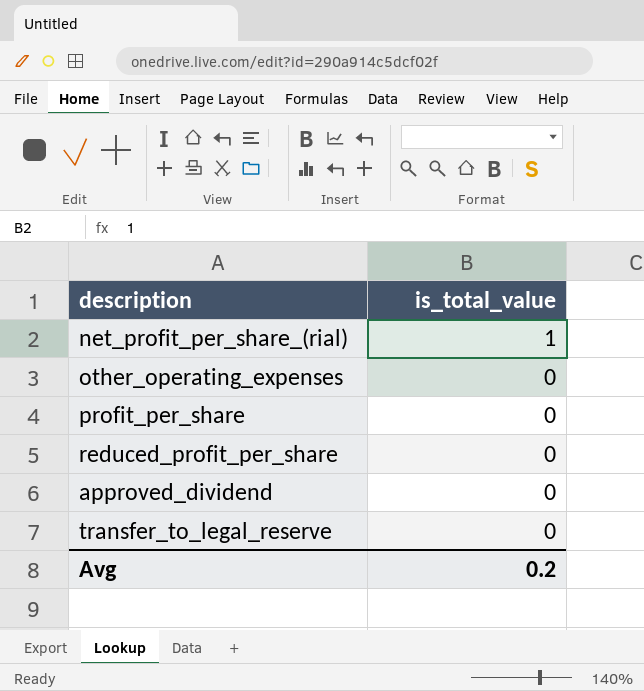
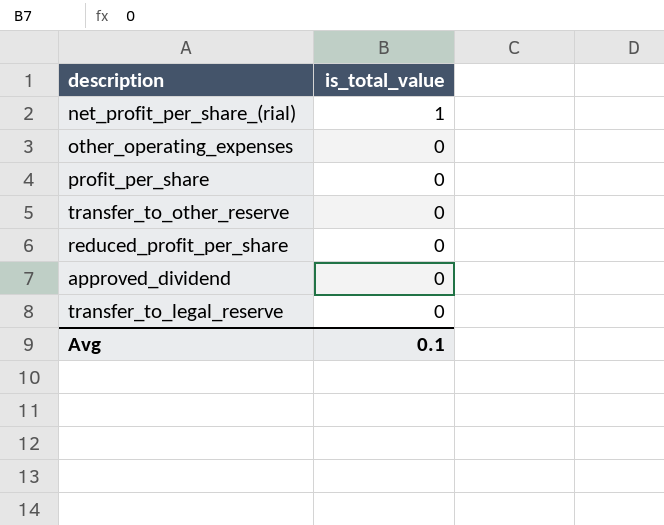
row transfer_to_other_reserve: none -> 0
Avg | is_total_value: 0.2 -> 0.1

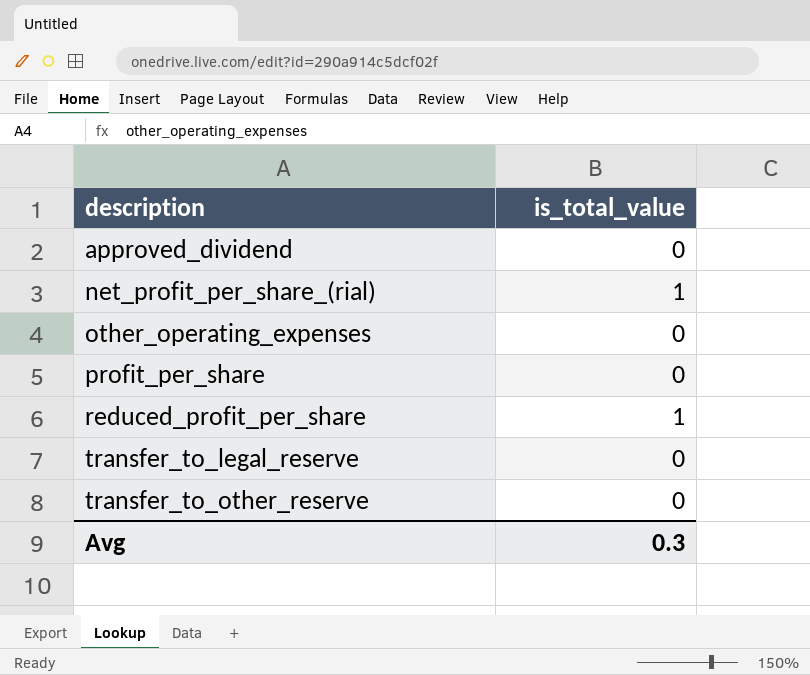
row order: is_total_value descending -> description ascending
reduced_profit_per_share | is_total_value: 0 -> 1
Avg | is_total_value: 0.1 -> 0.3

